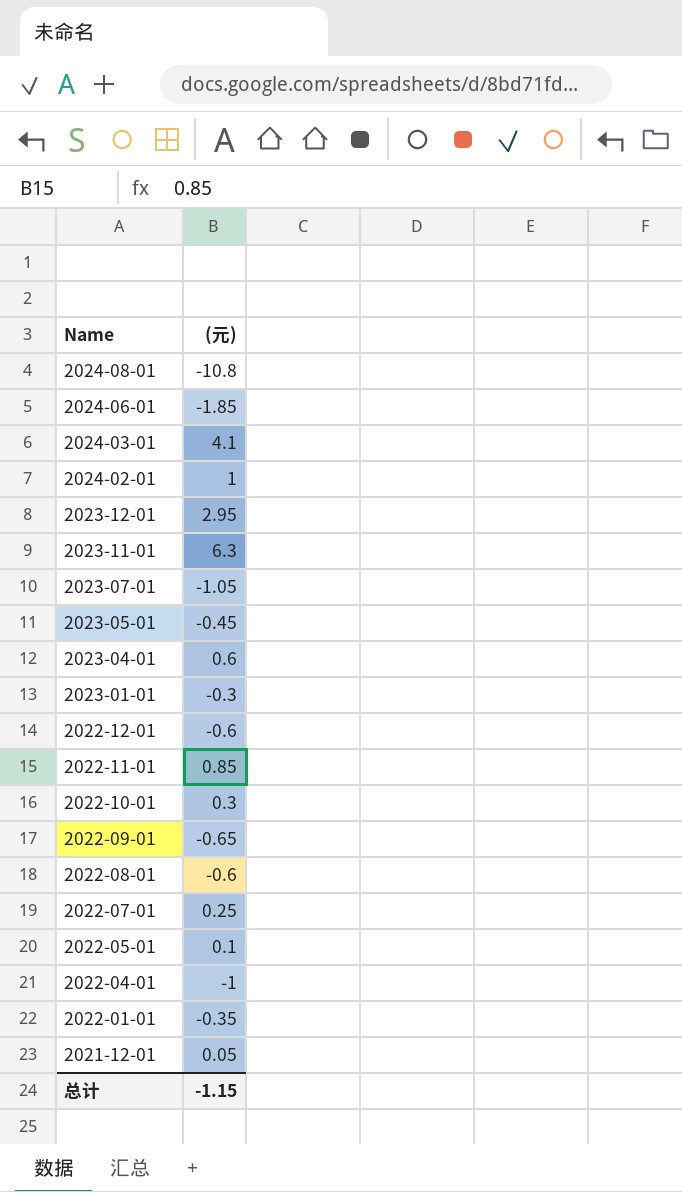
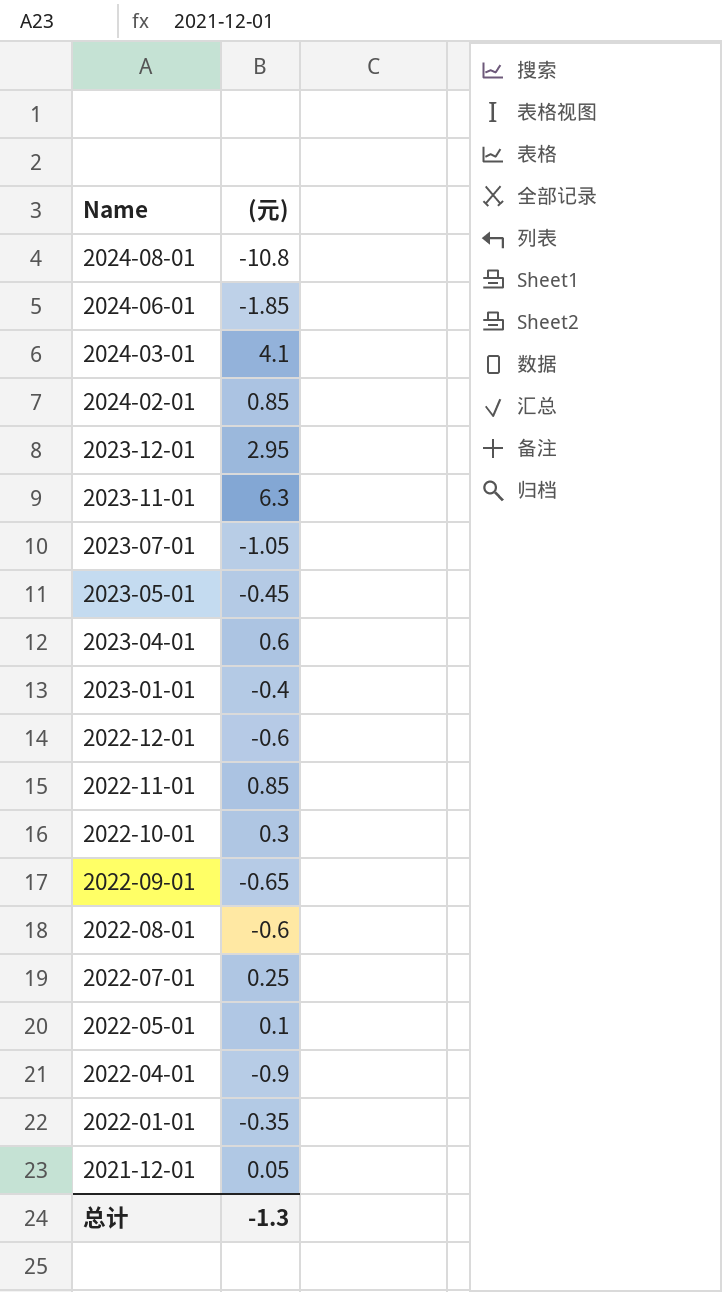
2024-02-01 | (元): 1 -> 0.85
2023-01-01 | (元): -0.3 -> -0.4
2022-04-01 | (元): -1 -> -0.9
总计 | (元): -1.15 -> -1.3

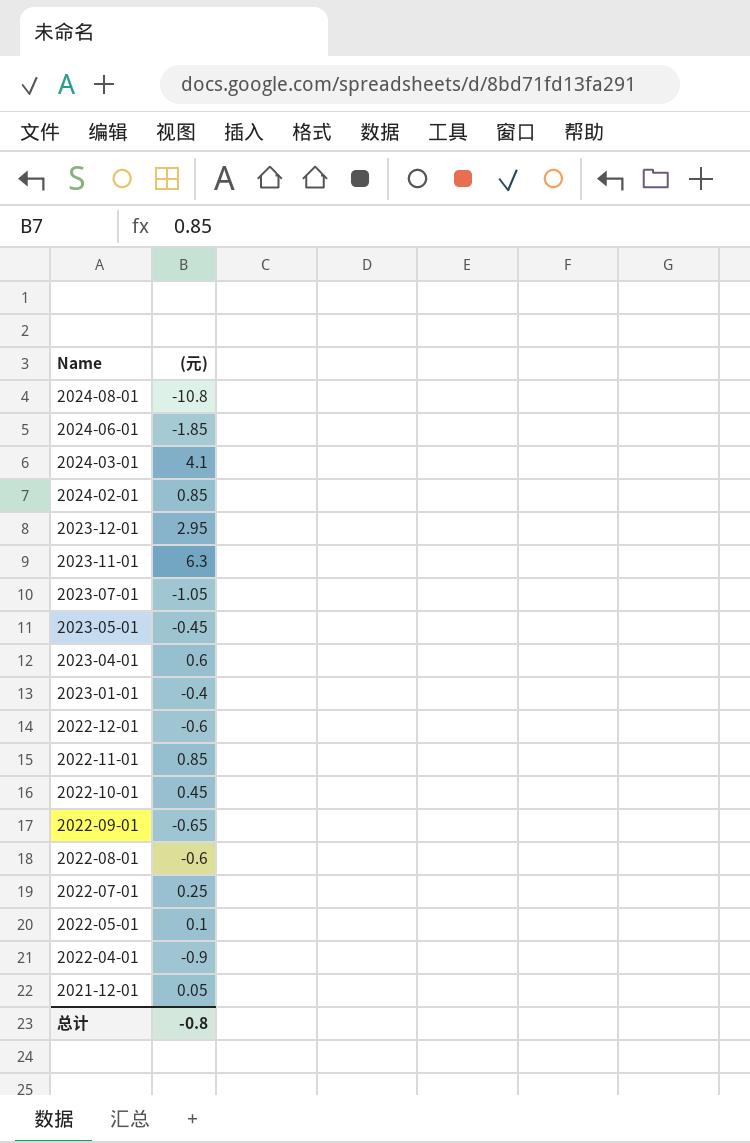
row 2022-01-01: -0.35 -> none
2022-10-01 | (元): 0.3 -> 0.45
总计 | (元): -1.3 -> -0.8

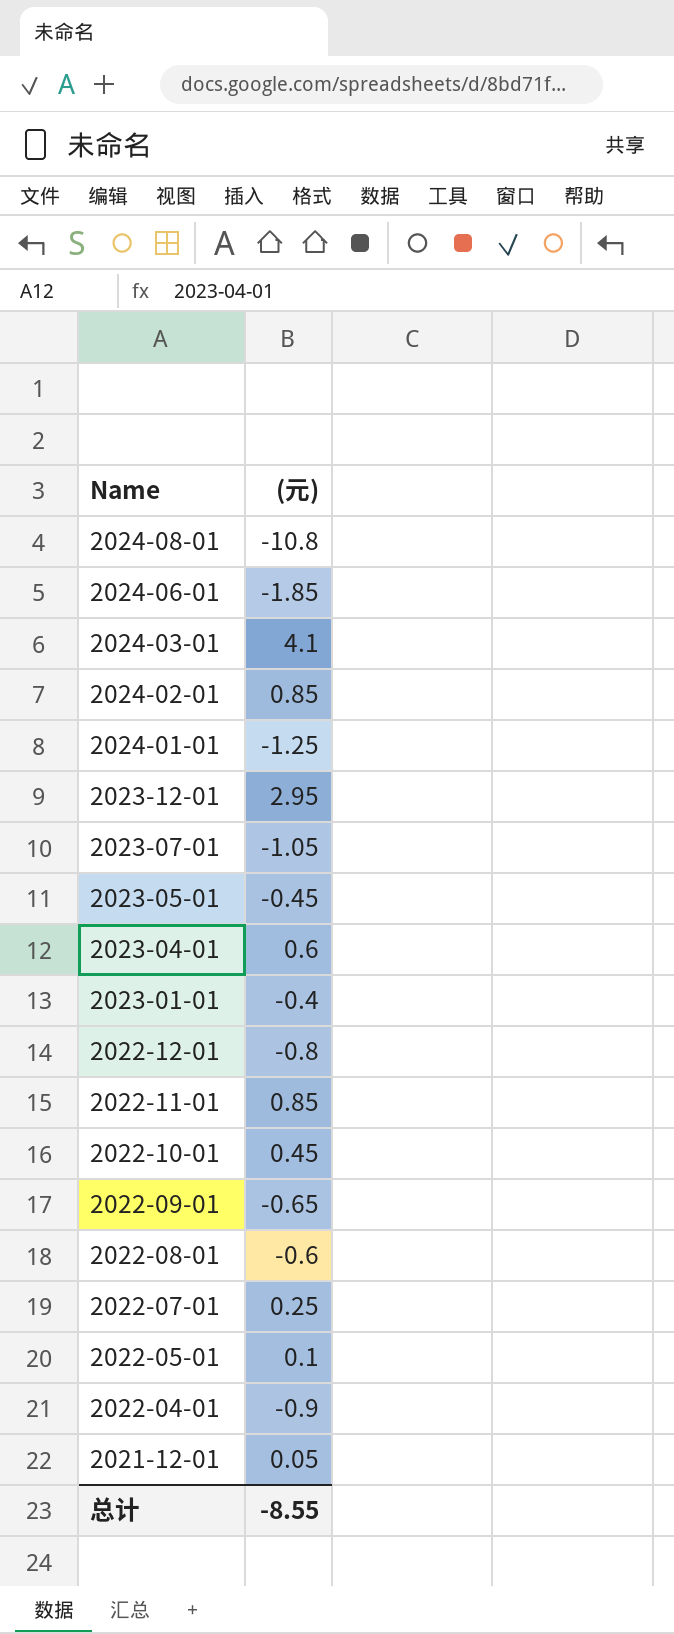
row 2023-11-01: 6.3 -> none
row 2024-01-01: none -> -1.25
2022-12-01 | (元): -0.6 -> -0.8
总计 | (元): -0.8 -> -8.55

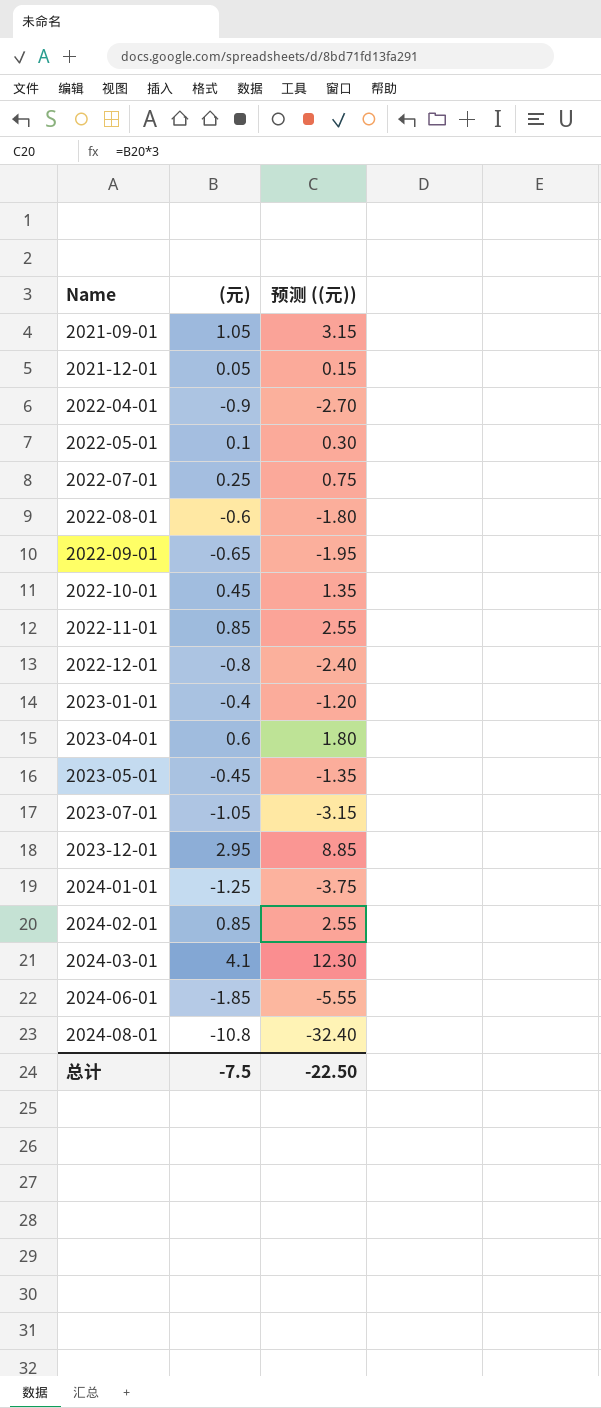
row order: Name descending -> Name ascending
column 预测 ((元)) | formula: none -> [(元)] * 3
row 2021-09-01: none -> 1.05 | 3.15
总计 | (元): -8.55 -> -7.5

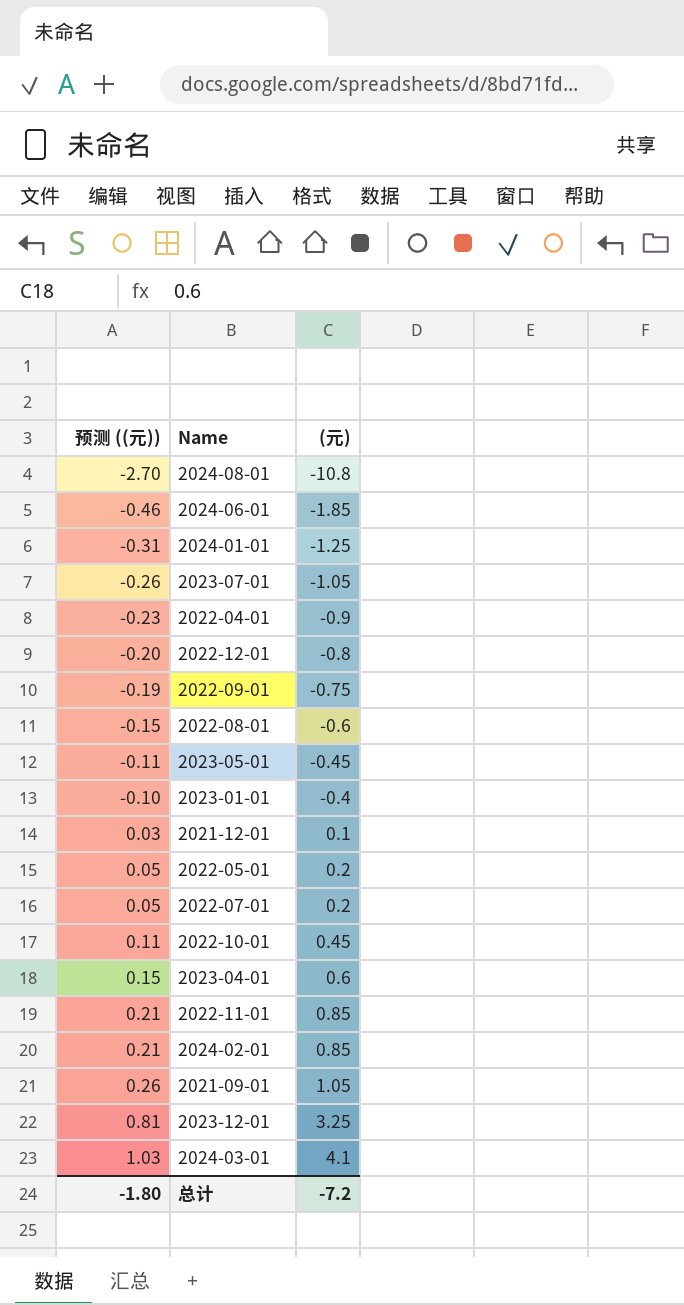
row order: Name ascending -> 预测 ((元)) ascending
column 预测 ((元)) | formula: [(元)] * 3 -> [(元)] * 0.25
column 预测 ((元)) | position: 3 -> 1
2022-09-01 | (元): -0.65 -> -0.75
2021-12-01 | (元): 0.05 -> 0.1
2022-05-01 | (元): 0.1 -> 0.2
2022-07-01 | (元): 0.25 -> 0.2
2023-12-01 | (元): 2.95 -> 3.25
总计 | 预测 ((元)): -22.50 -> -1.80
总计 | (元): -7.5 -> -7.2

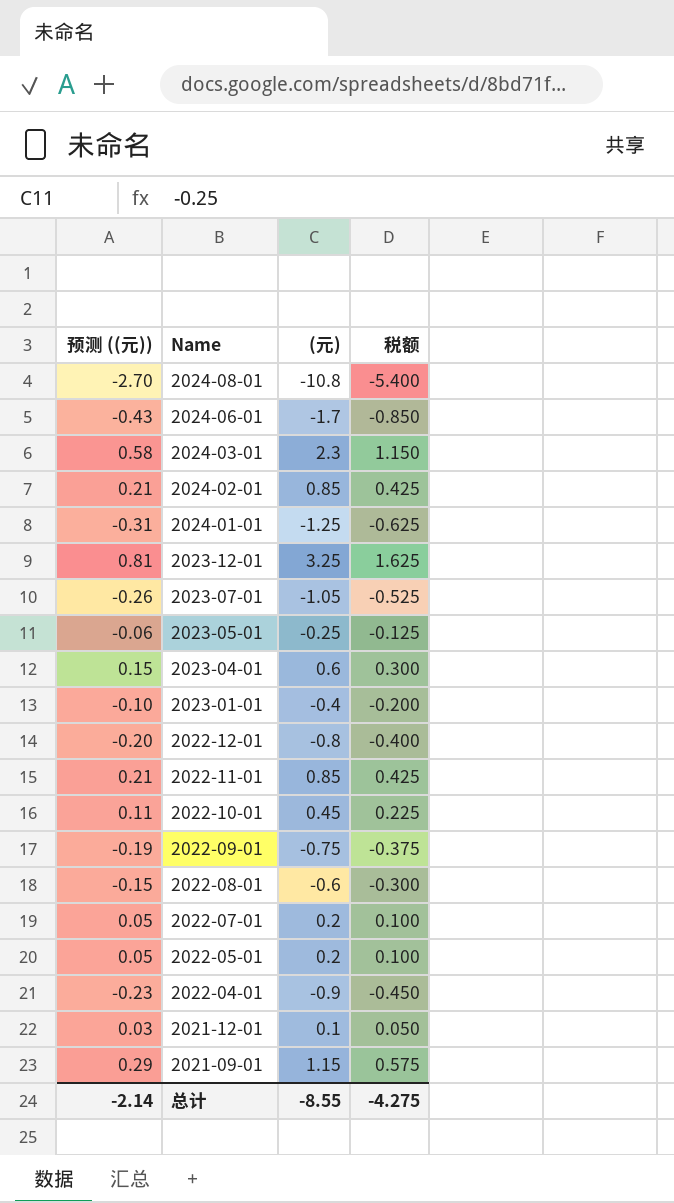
row order: 预测 ((元)) ascending -> Name descending
column 税额 | formula: none -> [(元)] * 0.5
2024-06-01 | 预测 ((元)): -0.46 -> -0.43
2024-06-01 | (元): -1.85 -> -1.7
2024-03-01 | 预测 ((元)): 1.03 -> 0.58
2024-03-01 | (元): 4.1 -> 2.3
2023-05-01 | 预测 ((元)): -0.11 -> -0.06
2023-05-01 | (元): -0.45 -> -0.25
2021-09-01 | 预测 ((元)): 0.26 -> 0.29
2021-09-01 | (元): 1.05 -> 1.15
总计 | 预测 ((元)): -1.80 -> -2.14
总计 | (元): -7.2 -> -8.55

